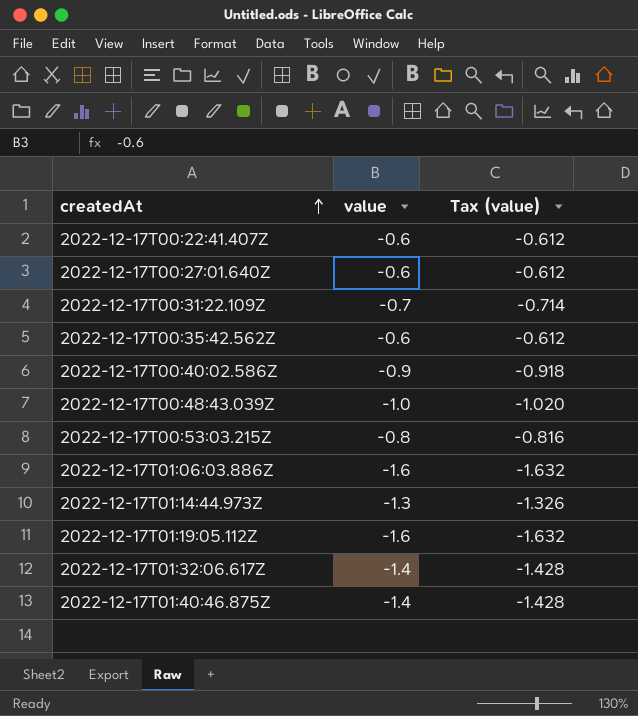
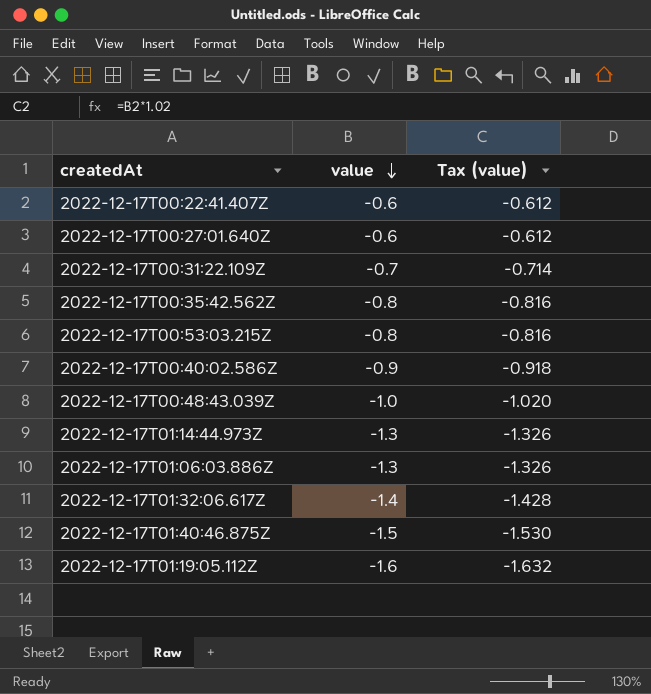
row order: createdAt ascending -> value descending
2022-12-17T00:35:42.562Z | value: -0.6 -> -0.8
2022-12-17T00:35:42.562Z | Tax (value): -0.612 -> -0.816
2022-12-17T01:06:03.886Z | value: -1.6 -> -1.3
2022-12-17T01:06:03.886Z | Tax (value): -1.632 -> -1.326
2022-12-17T01:40:46.875Z | value: -1.4 -> -1.5
2022-12-17T01:40:46.875Z | Tax (value): -1.428 -> -1.530

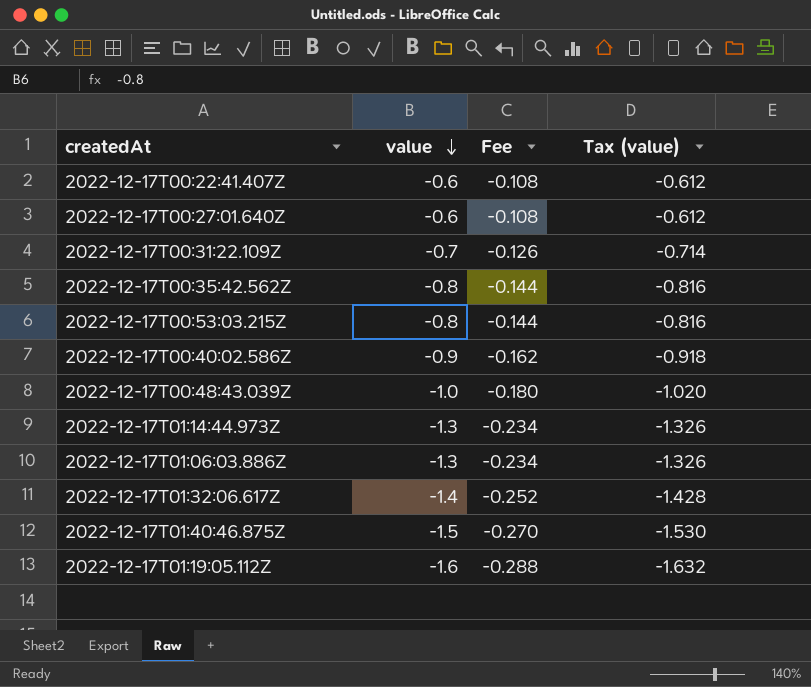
column Fee | formula: none -> [value] * 0.18

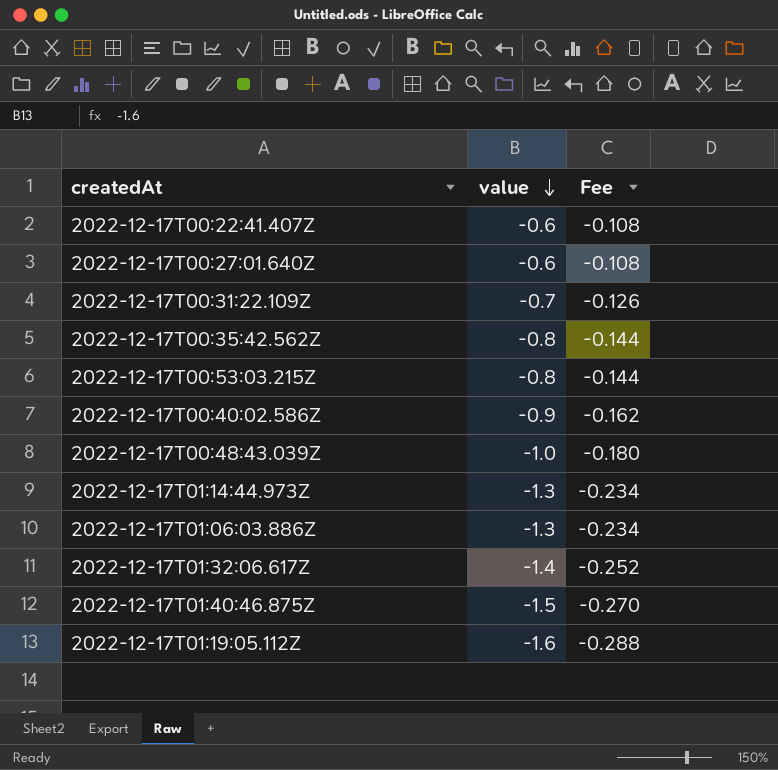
column Tax (value) | formula: [value] * 1.02 -> none

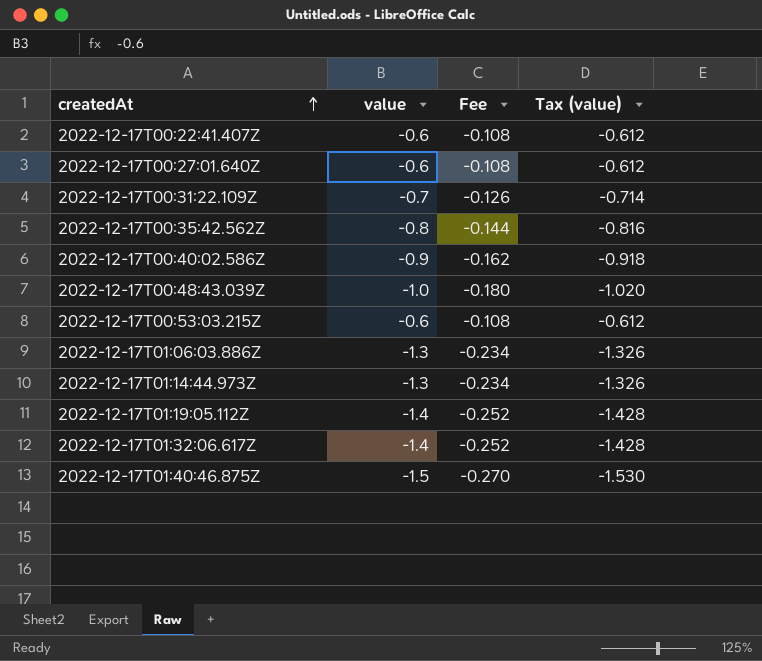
row order: value descending -> createdAt ascending
column Tax (value) | formula: none -> [value] * 1.02
2022-12-17T00:53:03.215Z | value: -0.8 -> -0.6
2022-12-17T00:53:03.215Z | Fee: -0.144 -> -0.108
2022-12-17T01:19:05.112Z | value: -1.6 -> -1.4
2022-12-17T01:19:05.112Z | Fee: -0.288 -> -0.252

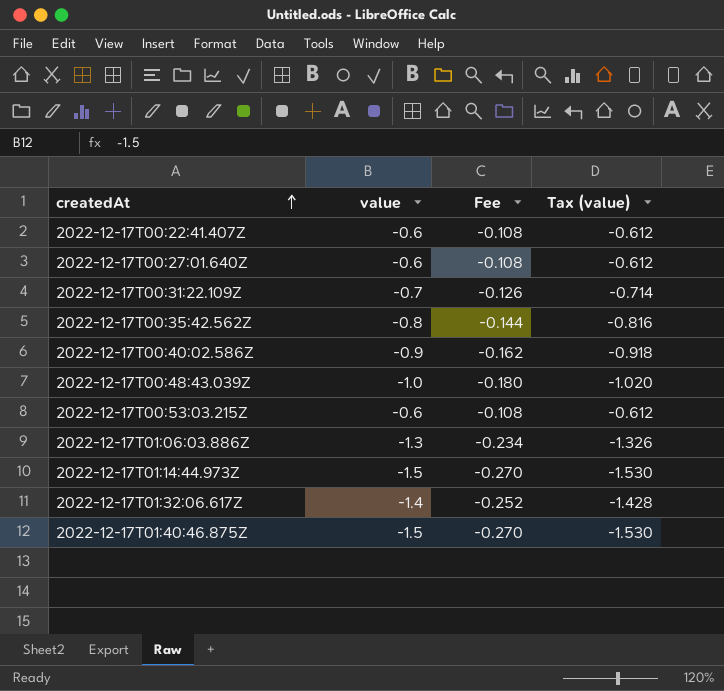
row 2022-12-17T01:19:05.112Z: -1.4 | -0.252 | -1.428 -> none
2022-12-17T01:14:44.973Z | value: -1.3 -> -1.5
2022-12-17T01:14:44.973Z | Fee: -0.234 -> -0.270
2022-12-17T01:14:44.973Z | Tax (value): -1.326 -> -1.530

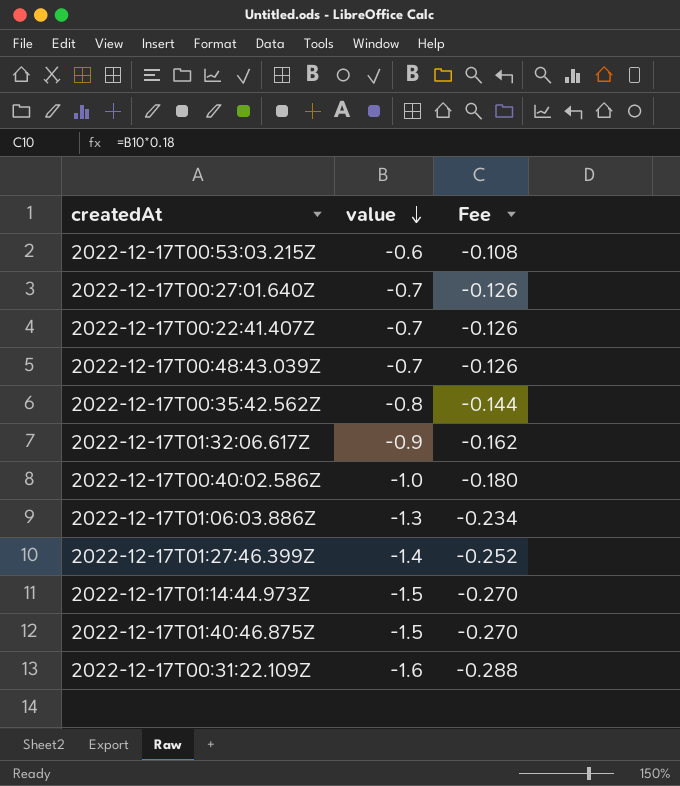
row order: createdAt ascending -> value descending
column Tax (value) | formula: [value] * 1.02 -> none
2022-12-17T00:27:01.640Z | value: -0.6 -> -0.7
2022-12-17T00:27:01.640Z | Fee: -0.108 -> -0.126
2022-12-17T00:22:41.407Z | value: -0.6 -> -0.7
2022-12-17T00:22:41.407Z | Fee: -0.108 -> -0.126
2022-12-17T00:48:43.039Z | value: -1.0 -> -0.7
2022-12-17T00:48:43.039Z | Fee: -0.180 -> -0.126
2022-12-17T01:32:06.617Z | value: -1.4 -> -0.9
2022-12-17T01:32:06.617Z | Fee: -0.252 -> -0.162
2022-12-17T00:40:02.586Z | value: -0.9 -> -1.0
2022-12-17T00:40:02.586Z | Fee: -0.162 -> -0.180
row 2022-12-17T01:27:46.399Z: none -> -1.4 | -0.252
2022-12-17T00:31:22.109Z | value: -0.7 -> -1.6
2022-12-17T00:31:22.109Z | Fee: -0.126 -> -0.288

